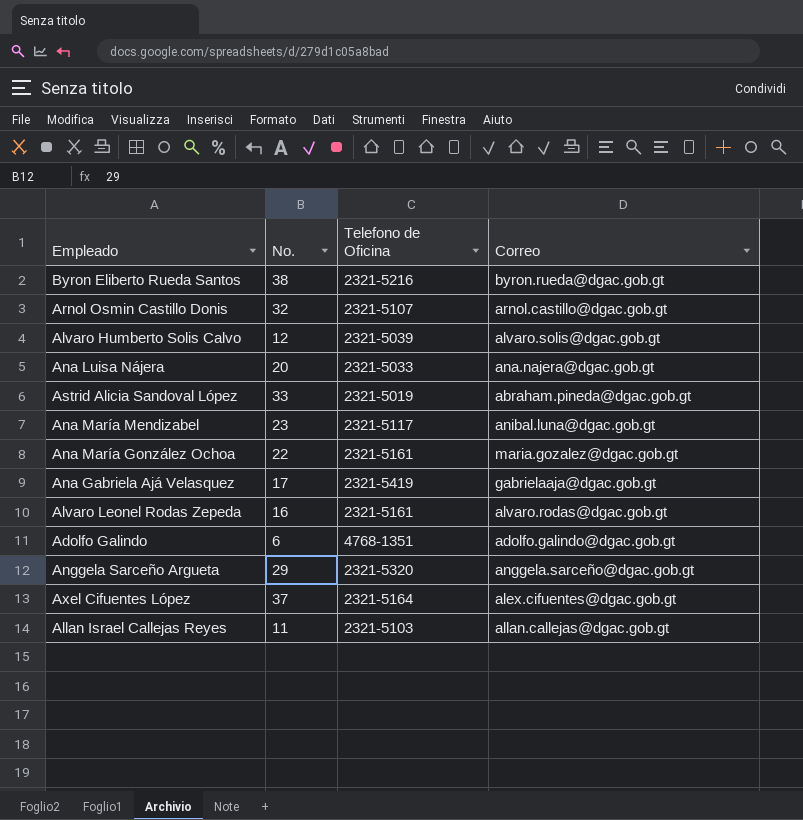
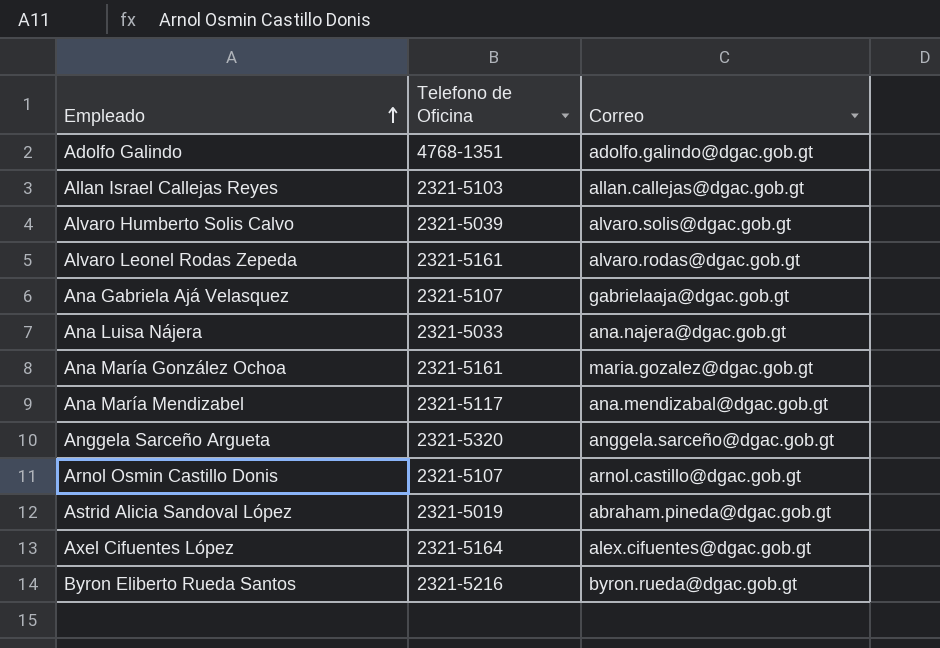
row order: none -> Empleado ascending
column No. | position: 2 -> none
Ana Gabriela Ajá Velasquez | Telefono de Oficina: 2321-5419 -> 2321-5107
Ana María Mendizabel | Correo: anibal.luna@dgac.gob.gt -> ana.mendizabal@dgac.gob.gt

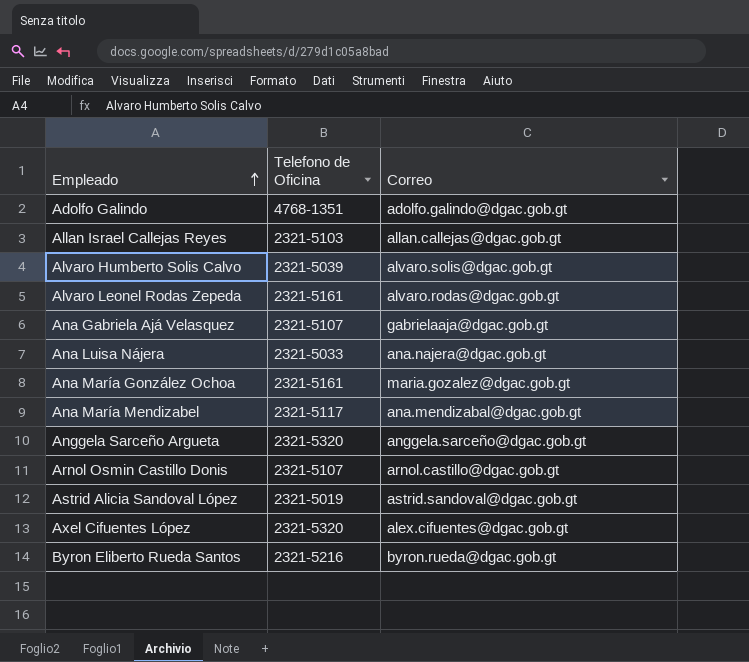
Astrid Alicia Sandoval López | Correo: abraham.pineda@dgac.gob.gt -> astrid.sandoval@dgac.gob.gt
Axel Cifuentes López | Telefono de Oficina: 2321-5164 -> 2321-5320

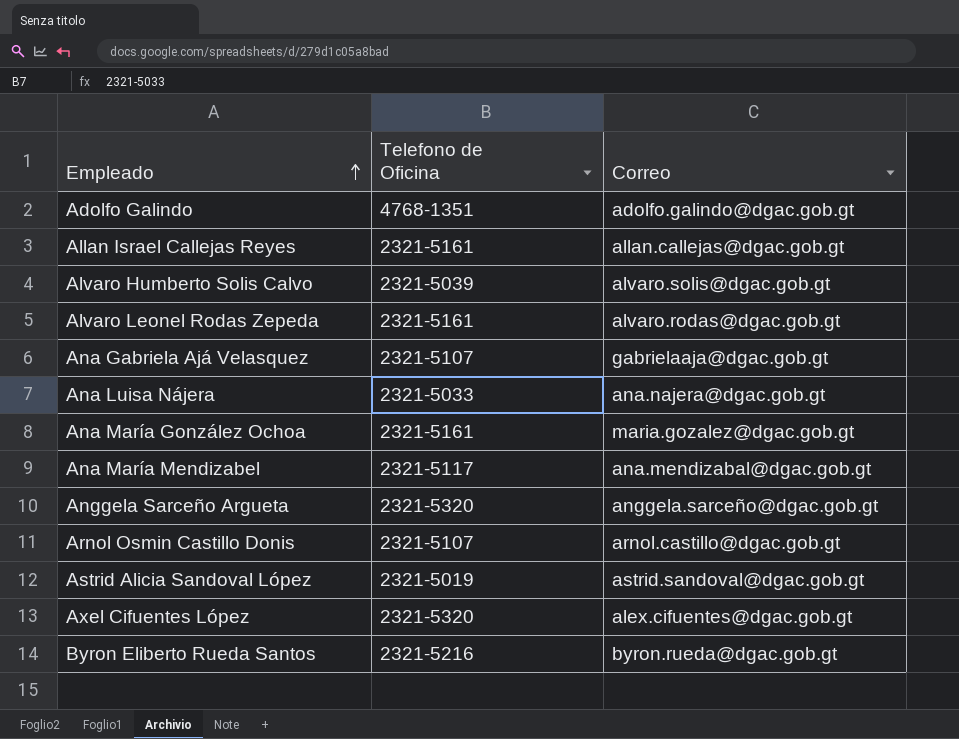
Allan Israel Callejas Reyes | Telefono de Oficina: 2321-5103 -> 2321-5161

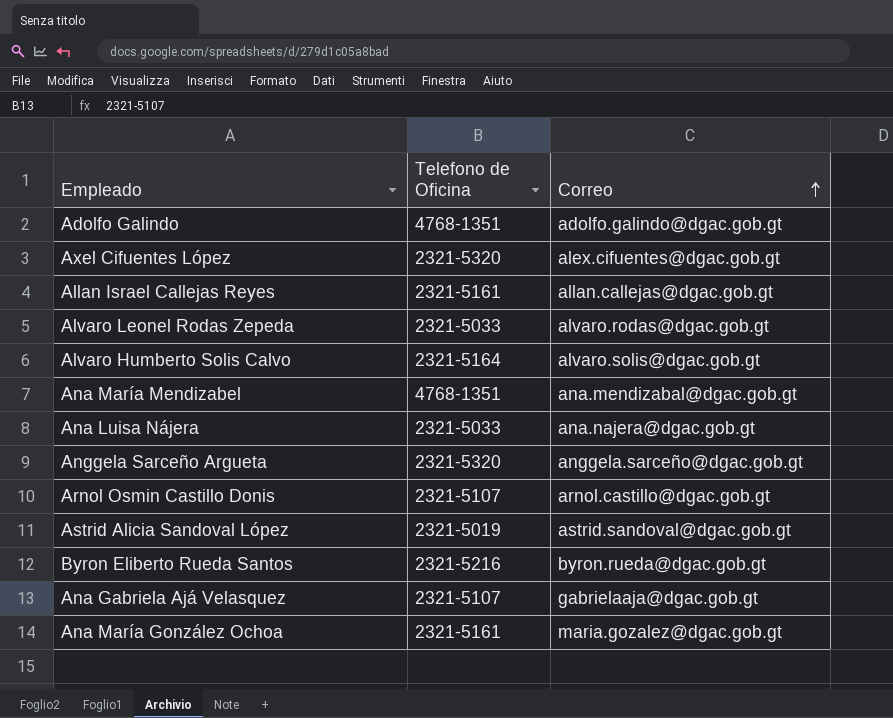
row order: Empleado ascending -> Correo ascending
Alvaro Leonel Rodas Zepeda | Telefono de Oficina: 2321-5161 -> 2321-5033
Alvaro Humberto Solis Calvo | Telefono de Oficina: 2321-5039 -> 2321-5164
Ana María Mendizabel | Telefono de Oficina: 2321-5117 -> 4768-1351

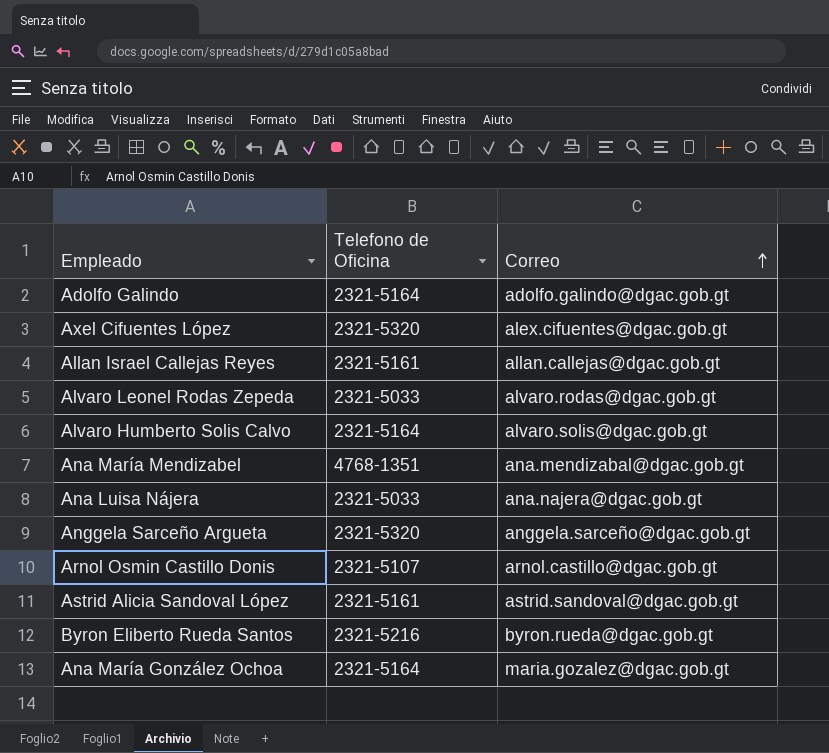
row Ana Gabriela Ajá Velasquez: 2321-5107 | gabrielaaja@dgac.gob.gt -> none
Adolfo Galindo | Telefono de Oficina: 4768-1351 -> 2321-5164
Astrid Alicia Sandoval López | Telefono de Oficina: 2321-5019 -> 2321-5161
Ana María González Ochoa | Telefono de Oficina: 2321-5161 -> 2321-5164

